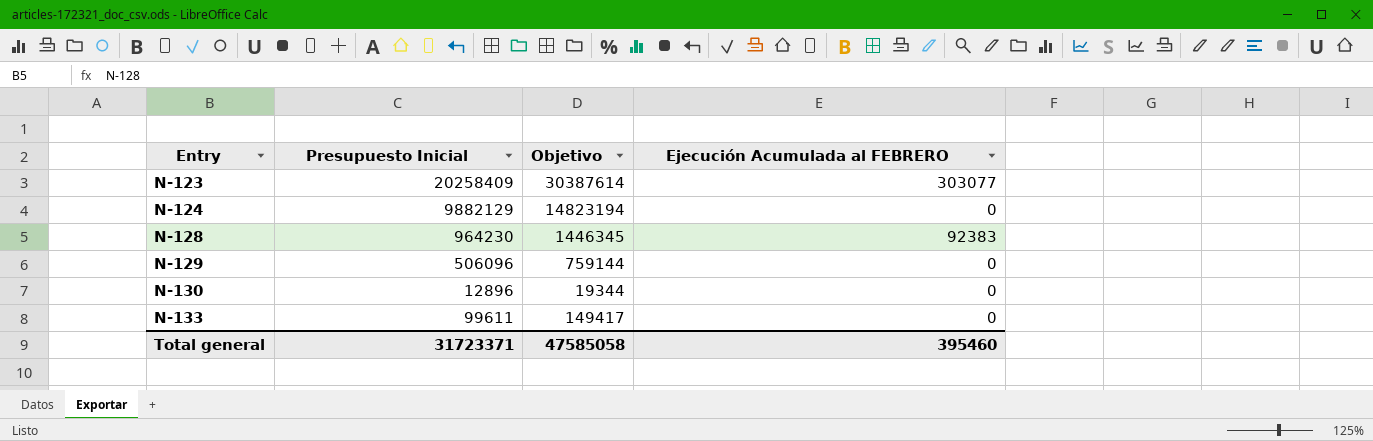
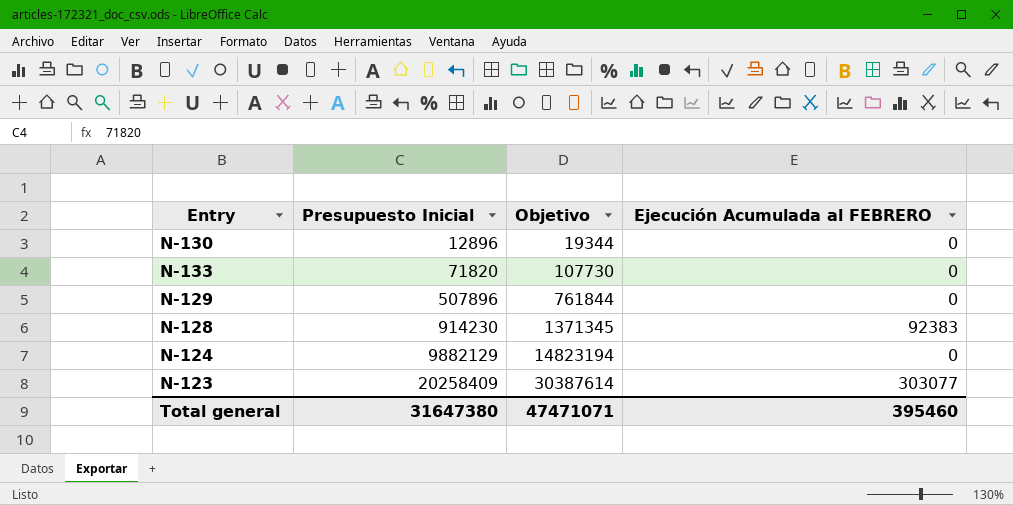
row order: Entry ascending -> Presupuesto Inicial ascending
N-133 | Presupuesto Inicial: 99611 -> 71820
N-133 | Objetivo: 149417 -> 107730
N-129 | Presupuesto Inicial: 506096 -> 507896
N-129 | Objetivo: 759144 -> 761844
N-128 | Presupuesto Inicial: 964230 -> 914230
N-128 | Objetivo: 1446345 -> 1371345
Total general | Presupuesto Inicial: 31723371 -> 31647380
Total general | Objetivo: 47585058 -> 47471071

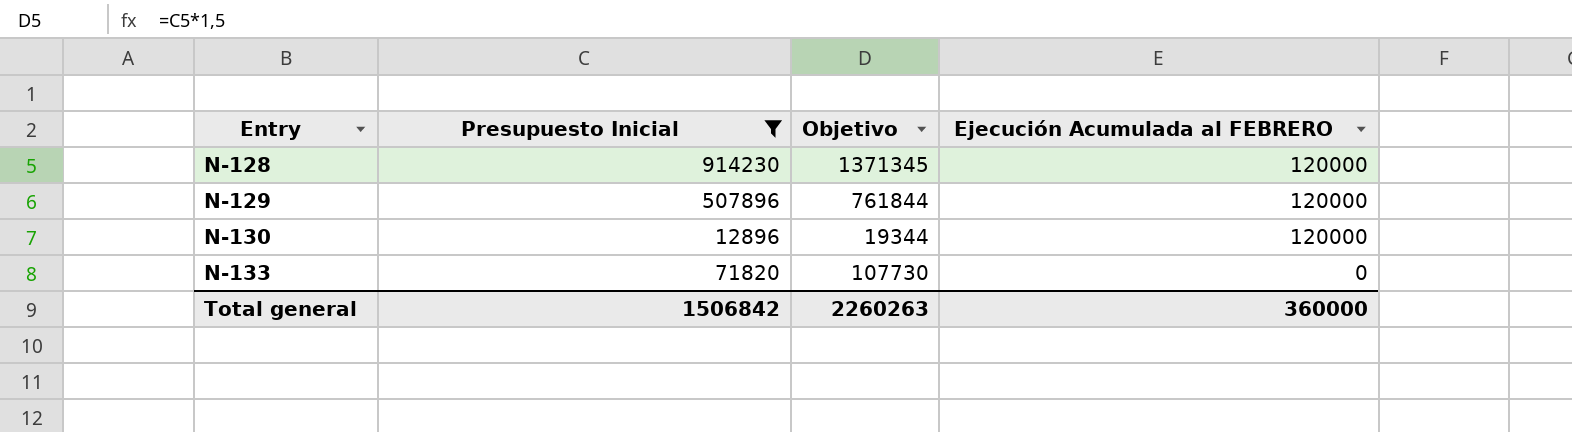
filter: none -> Presupuesto Inicial <= 914230
row order: Presupuesto Inicial ascending -> Entry ascending
N-128 | Ejecución Acumulada al FEBRERO: 92383 -> 120000
N-129 | Ejecución Acumulada al FEBRERO: 0 -> 120000
N-130 | Ejecución Acumulada al FEBRERO: 0 -> 120000
Total general | Presupuesto Inicial: 31647380 -> 1506842
Total general | Objetivo: 47471071 -> 2260263
Total general | Ejecución Acumulada al FEBRERO: 395460 -> 360000

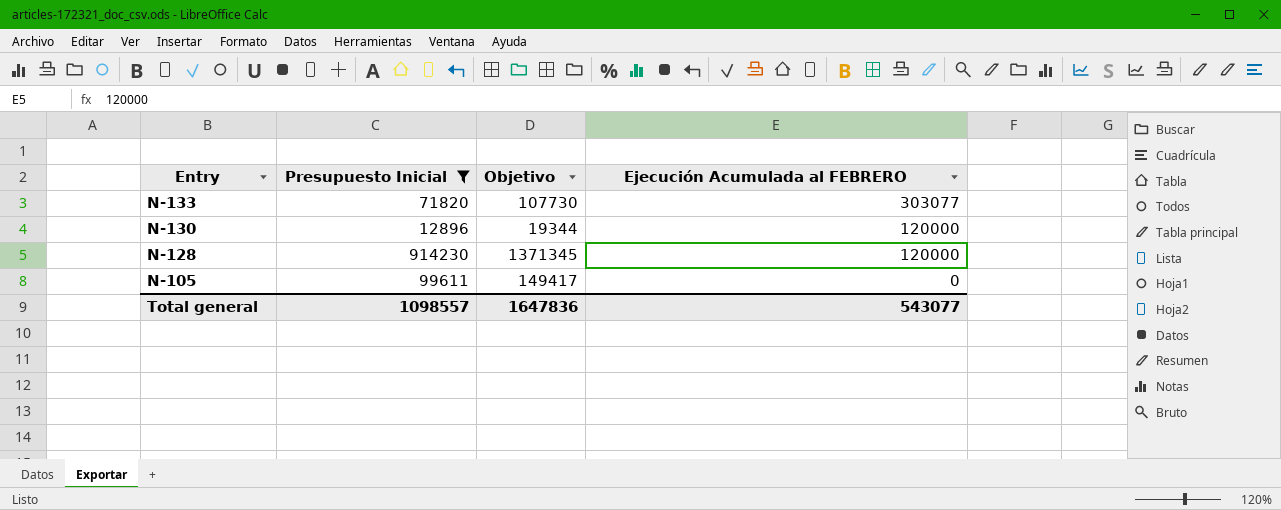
row order: Entry ascending -> Entry descending
row N-129: 507896 | 761844 | 120000 -> none
N-133 | Ejecución Acumulada al FEBRERO: 0 -> 303077
row N-105: none -> 99611 | 149417 | 0
Total general | Presupuesto Inicial: 1506842 -> 1098557
Total general | Objetivo: 2260263 -> 1647836
Total general | Ejecución Acumulada al FEBRERO: 360000 -> 543077

